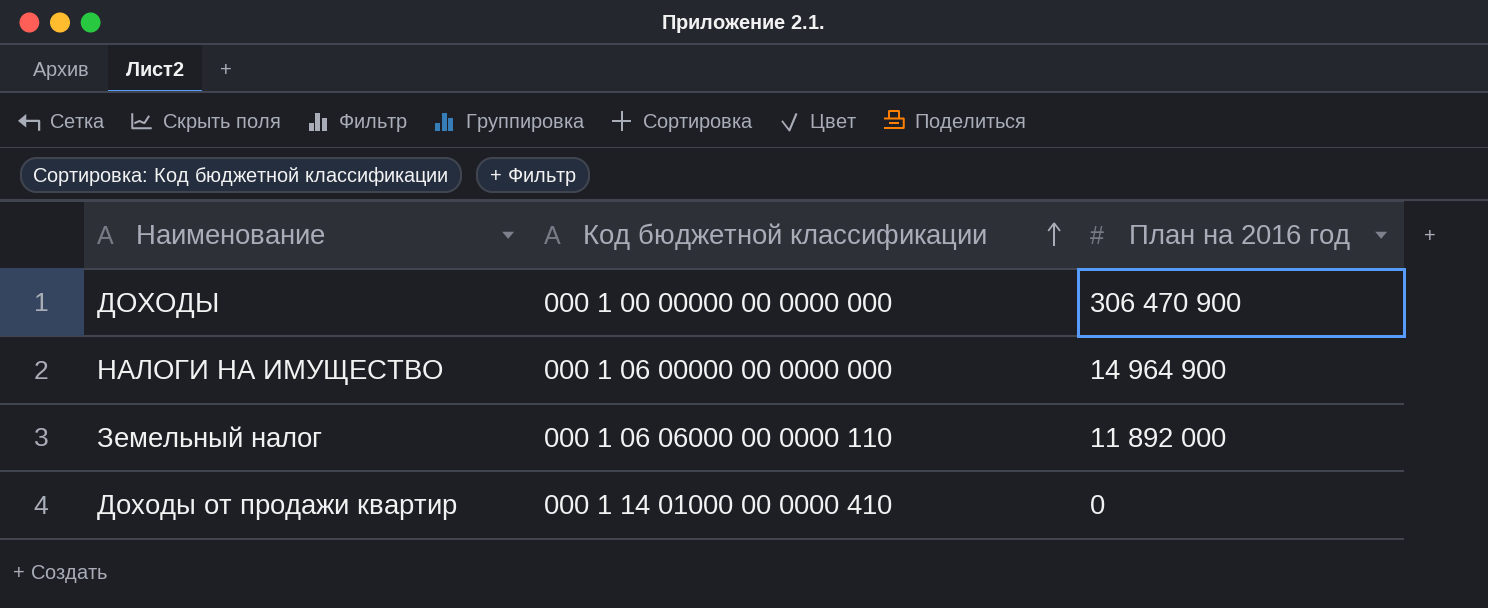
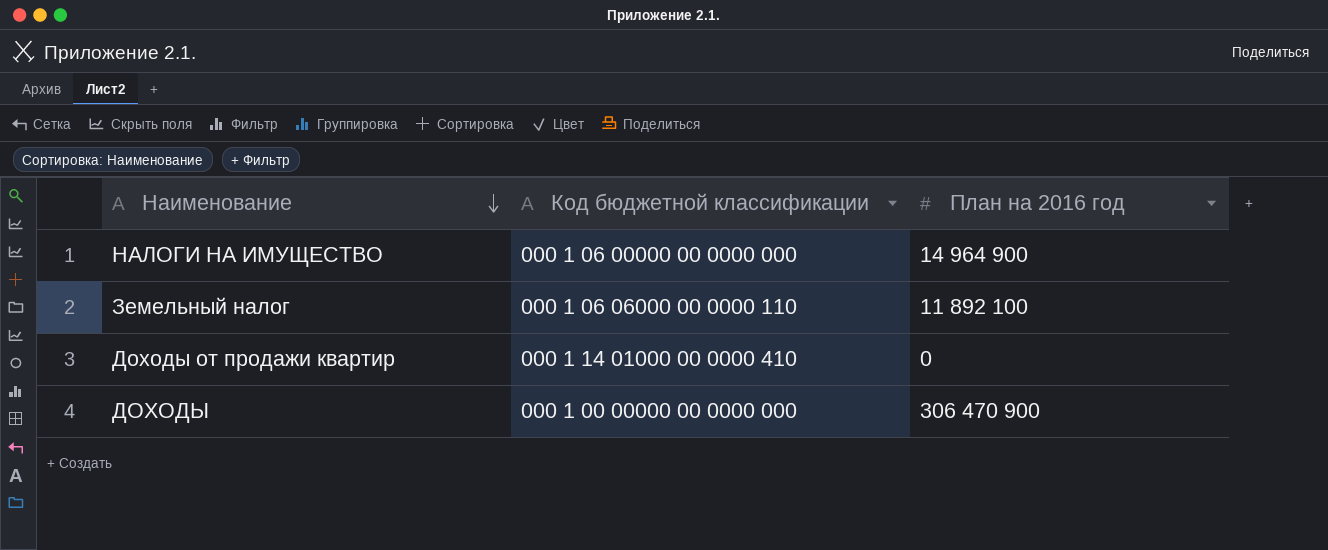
row order: Код бюджетной классификации ascending -> Наименование descending
Земельный налог | План на 2016 год: 11 892 000 -> 11 892 100

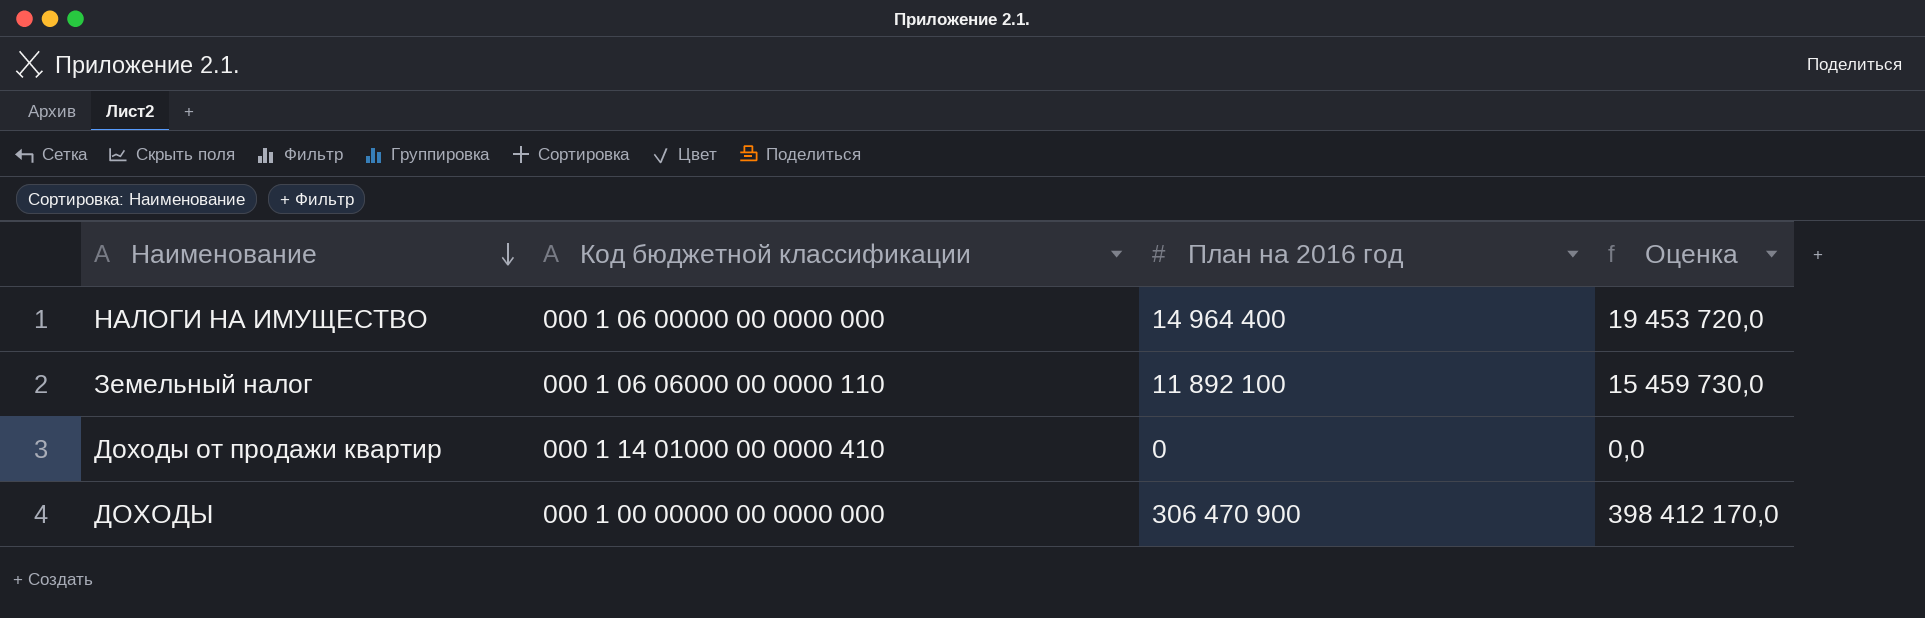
column Оценка | formula: none -> [План на 2016 год] * 1,3
НАЛОГИ НА ИМУЩЕСТВО | План на 2016 год: 14 964 900 -> 14 964 400

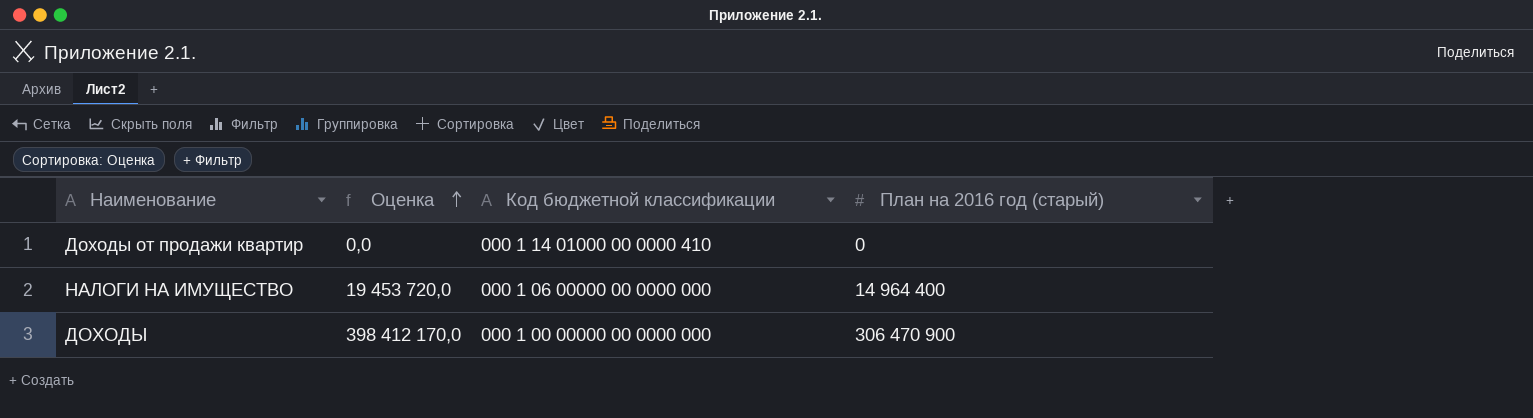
row order: Наименование descending -> Оценка ascending
column Оценка | position: 4 -> 2
column name: План на 2016 год -> План на 2016 год (старый)
row Земельный налог: 000 1 06 06000 00 0000 110 | 11 892 100 | 15 459 730,0 -> none

